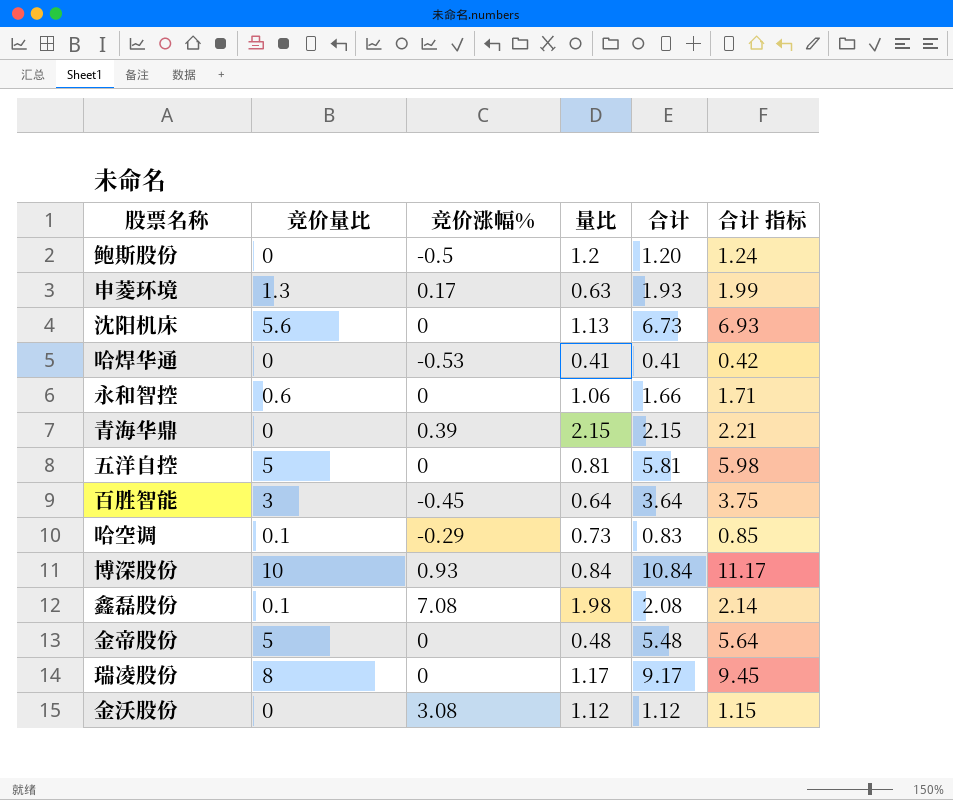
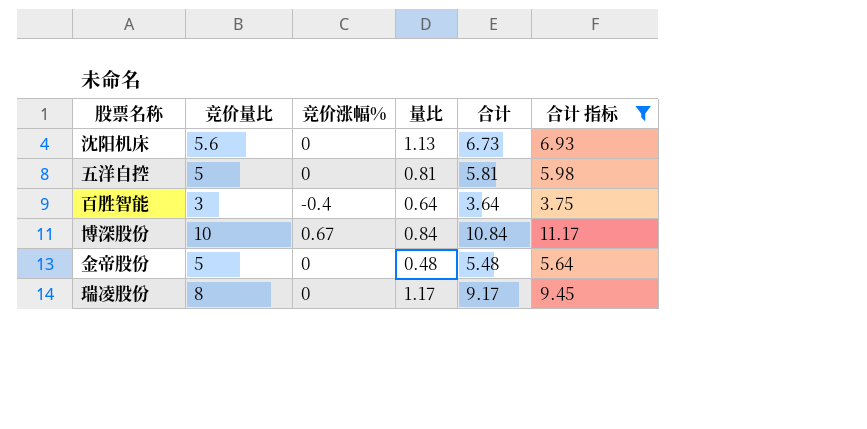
filter: none -> 合计 指标 >= 3.75
百胜智能 | 竞价涨幅%: -0.45 -> -0.4
博深股份 | 竞价涨幅%: 0.93 -> 0.67

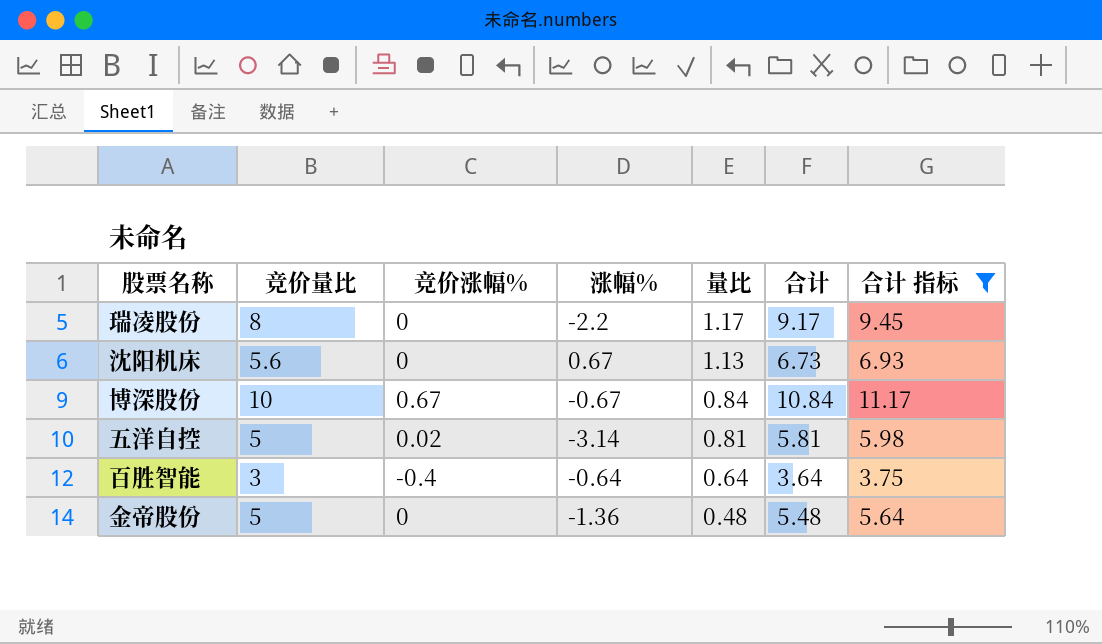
row order: none -> 量比 descending
column 涨幅% | position: none -> 4
五洋自控 | 竞价涨幅%: 0 -> 0.02

